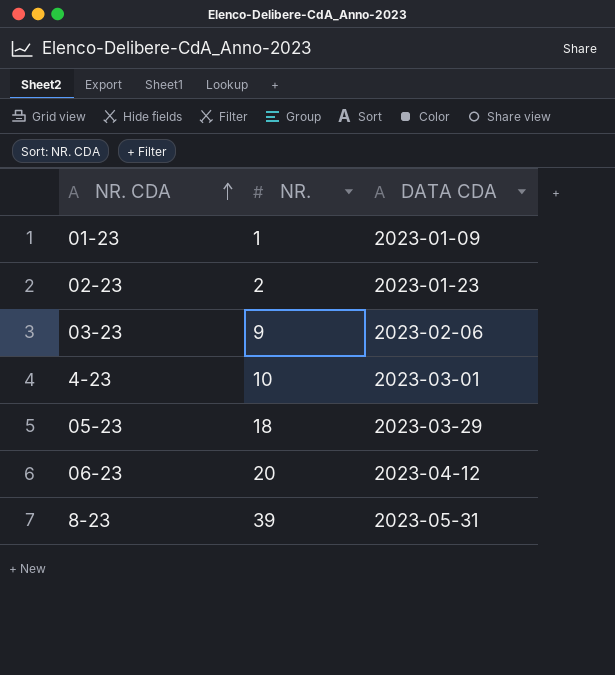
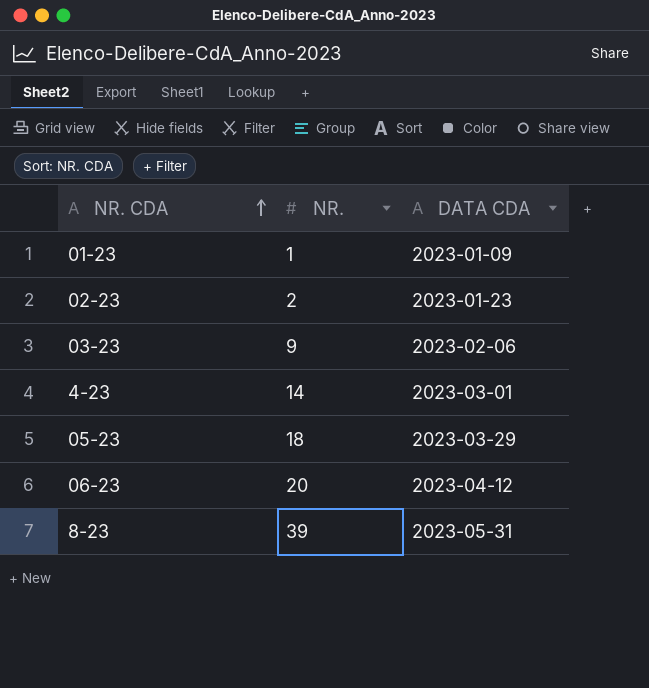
4-23 | NR.: 10 -> 14

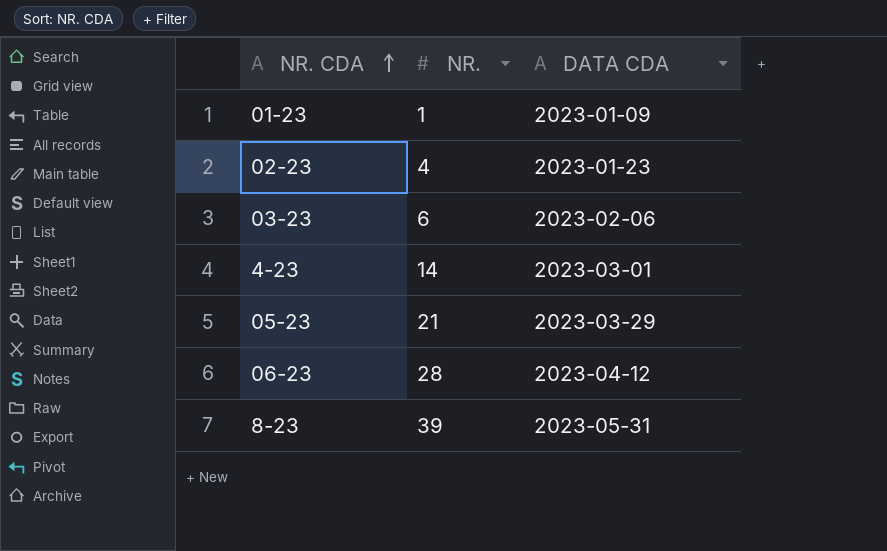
02-23 | NR.: 2 -> 4
03-23 | NR.: 9 -> 6
05-23 | NR.: 18 -> 21
06-23 | NR.: 20 -> 28

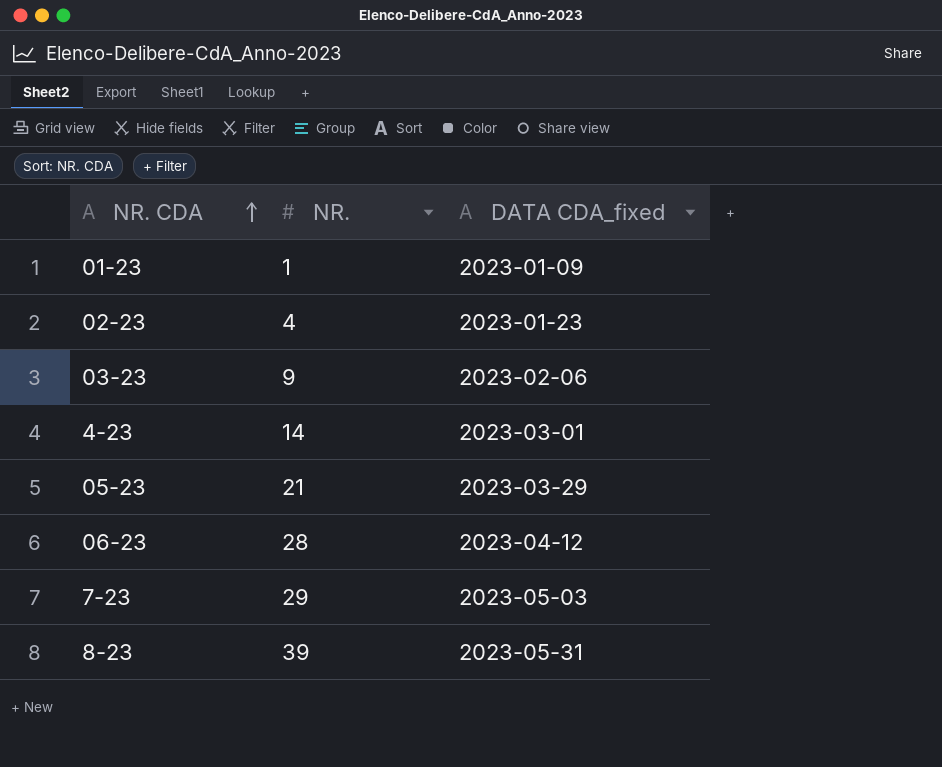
column name: DATA CDA -> DATA CDA_fixed
03-23 | NR.: 6 -> 9
row 7-23: none -> 29 | 2023-05-03

